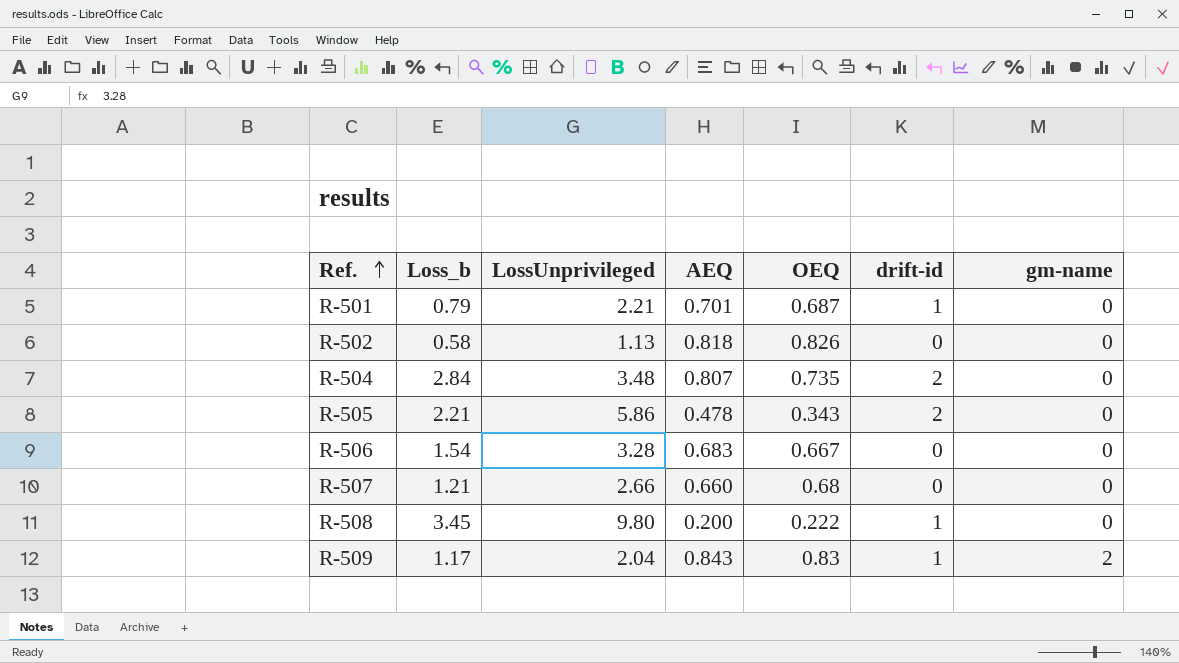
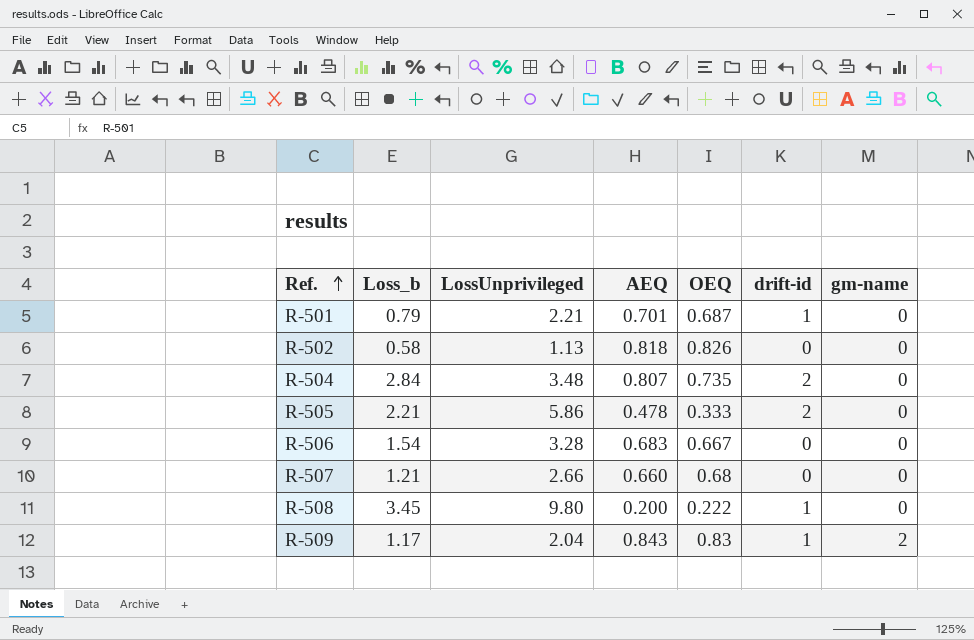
R-505 | OEQ: 0.343 -> 0.333

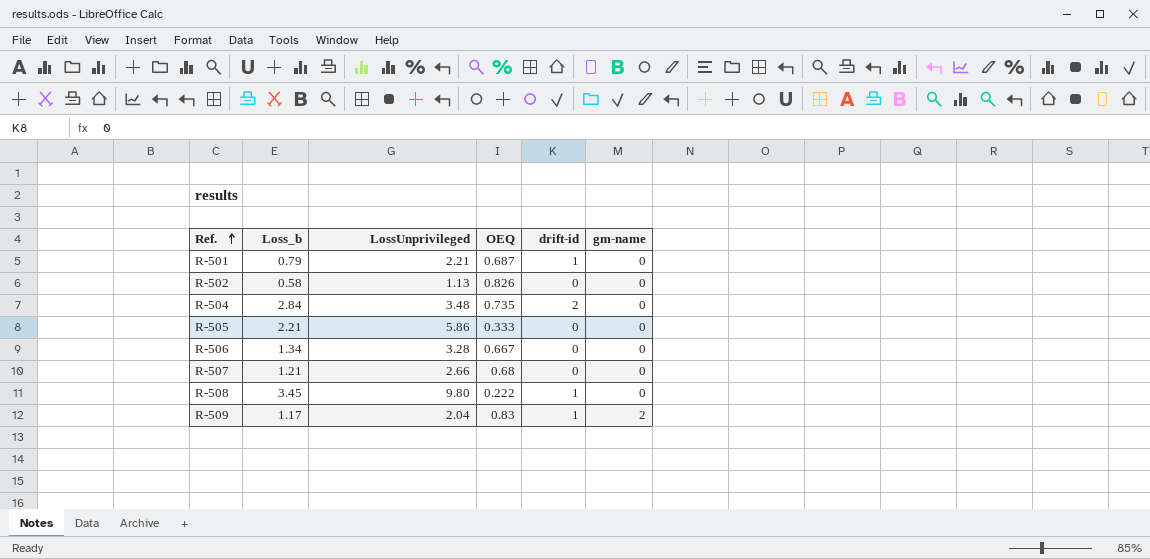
column AEQ | position: 4 -> none
R-505 | drift-id: 2 -> 0
R-506 | Loss_b: 1.54 -> 1.34

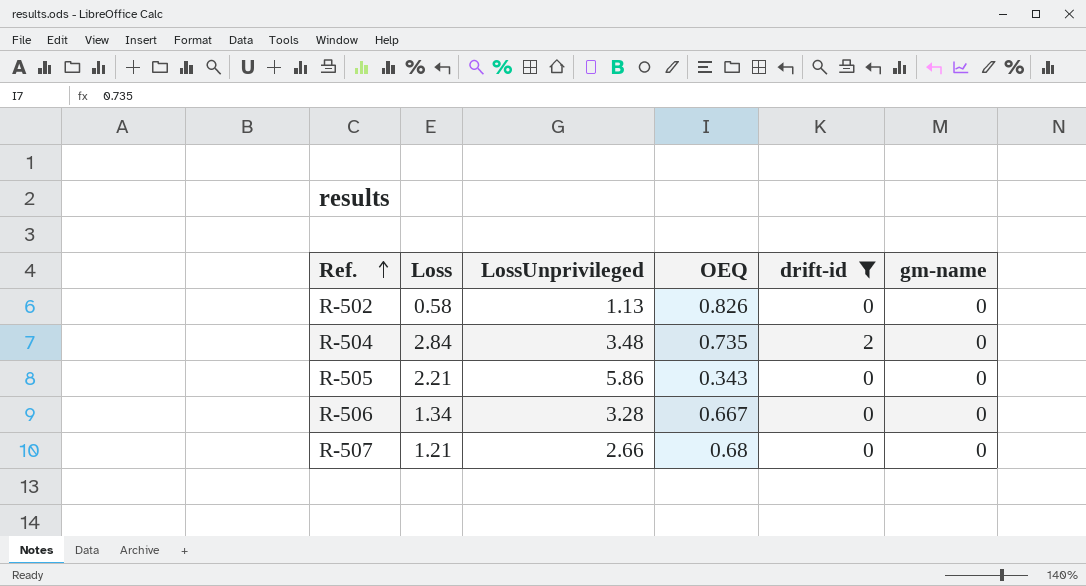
filter: none -> drift-id != 1
column name: Loss_b -> Loss
R-505 | OEQ: 0.333 -> 0.343

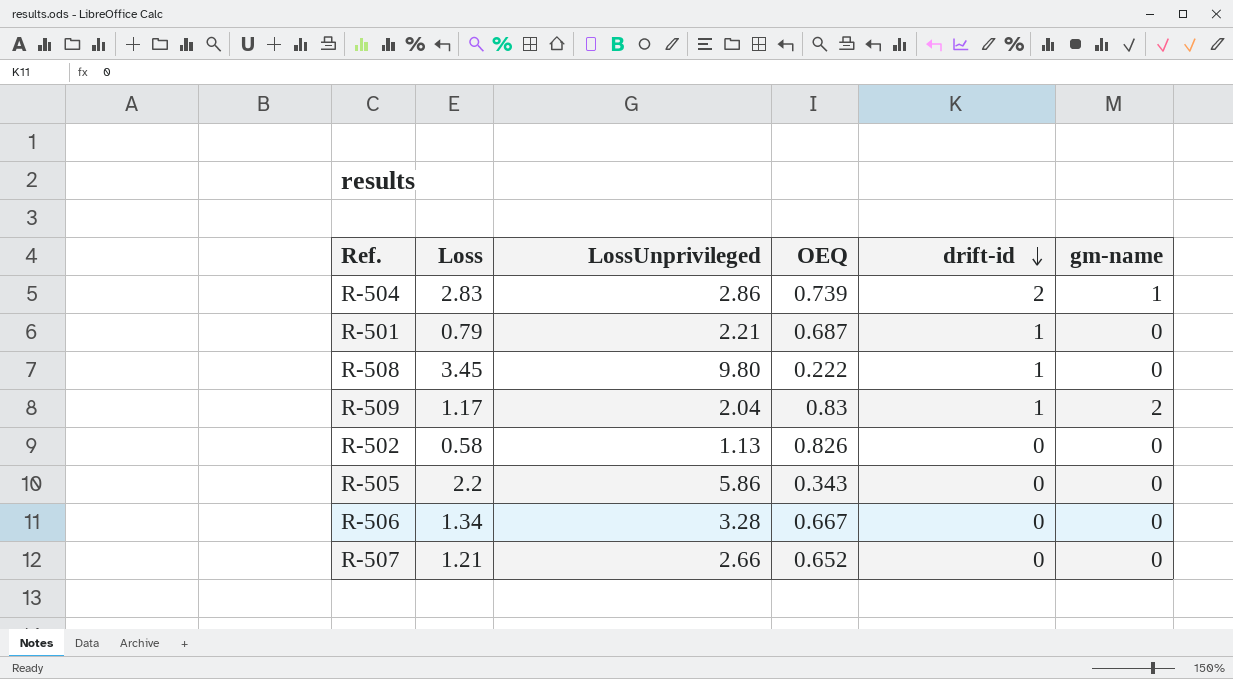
filter: drift-id != 1 -> none
row order: Ref. ascending -> drift-id descending
R-504 | Loss: 2.84 -> 2.83
R-504 | LossUnprivileged: 3.48 -> 2.86
R-504 | OEQ: 0.735 -> 0.739
R-504 | gm-name: 0 -> 1
R-505 | Loss: 2.21 -> 2.2
R-507 | OEQ: 0.68 -> 0.652

